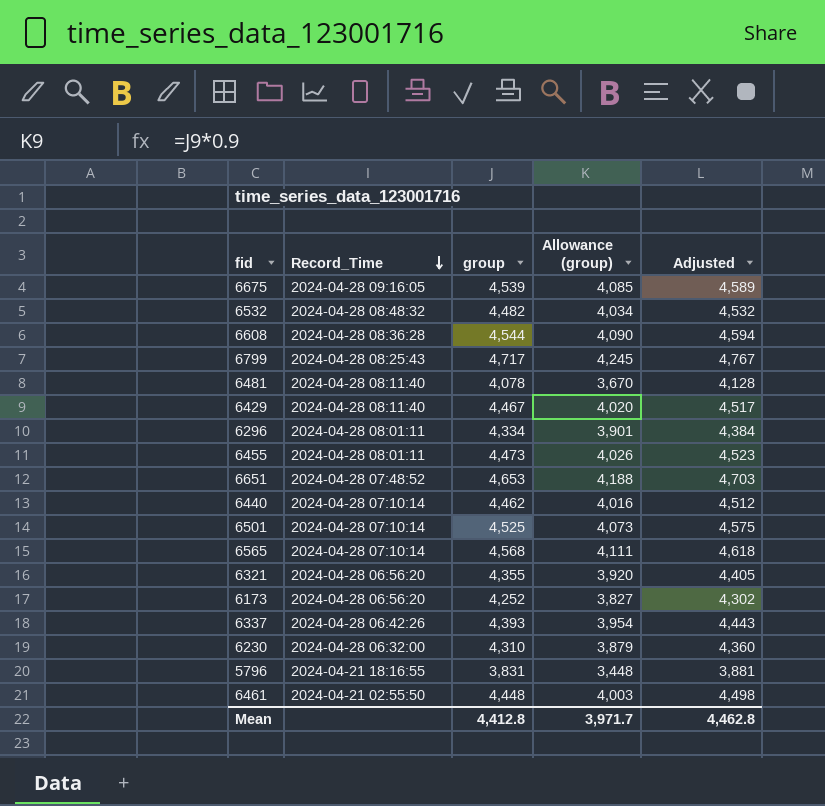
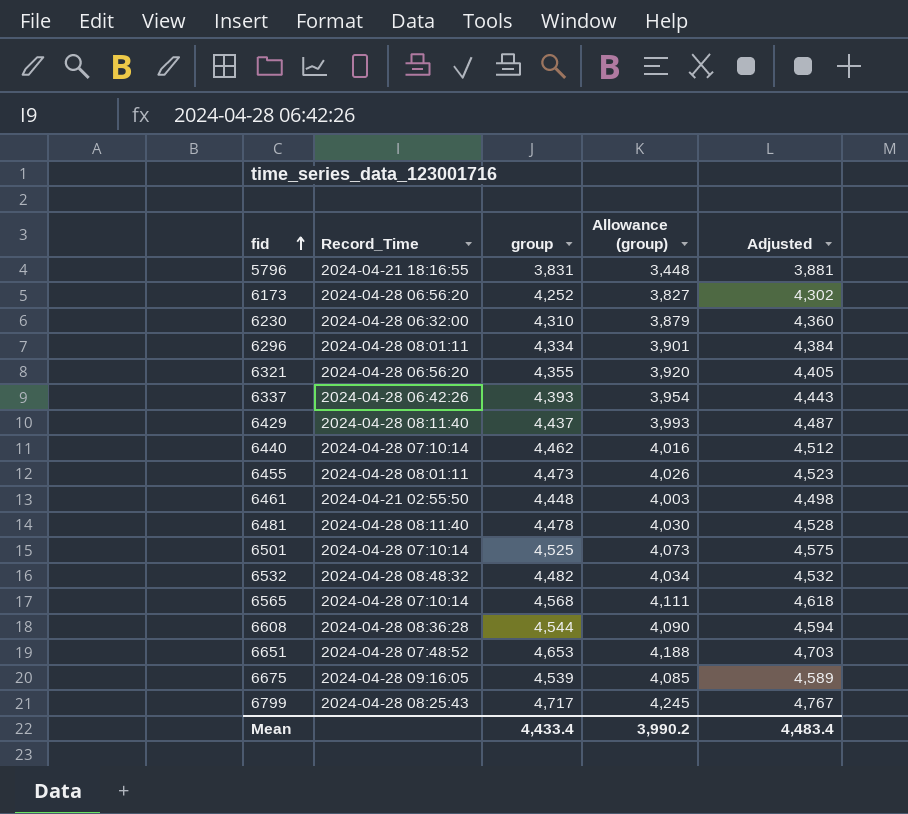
row order: Record_Time descending -> fid ascending
6429 | group: 4,467 -> 4,437
6429 | Allowance (group): 4,020 -> 3,993
6429 | Adjusted: 4,517 -> 4,487
6481 | group: 4,078 -> 4,478
6481 | Allowance (group): 3,670 -> 4,030
6481 | Adjusted: 4,128 -> 4,528
Mean | group: 4,412.8 -> 4,433.4
Mean | Allowance (group): 3,971.7 -> 3,990.2
Mean | Adjusted: 4,462.8 -> 4,483.4

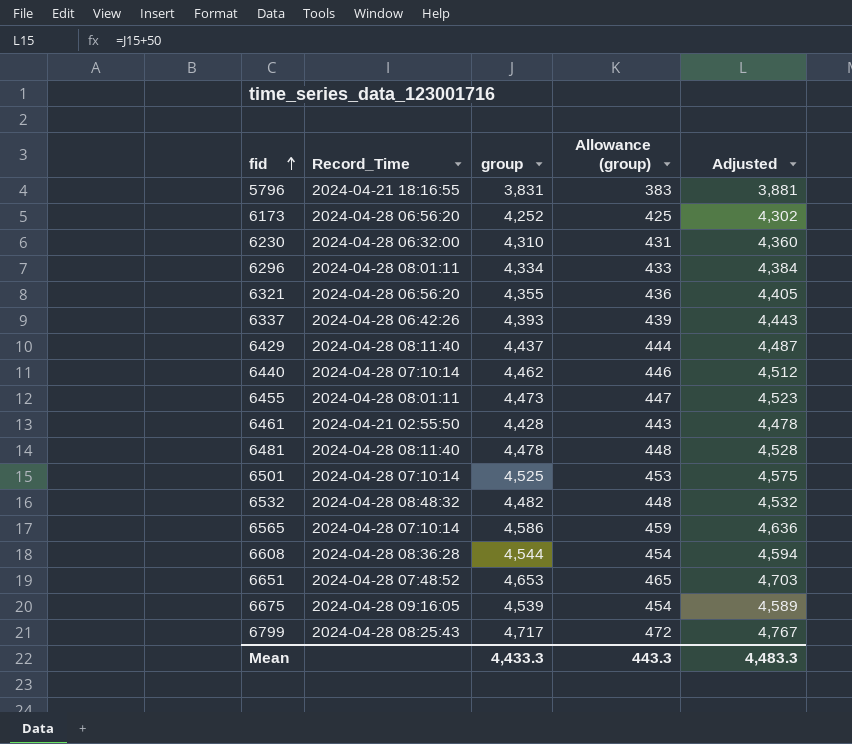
column Allowance (group) | formula: [group] * 0.9 -> [group] * 0.1
6461 | group: 4,448 -> 4,428
6461 | Adjusted: 4,498 -> 4,478
6565 | group: 4,568 -> 4,586
6565 | Adjusted: 4,618 -> 4,636
Mean | group: 4,433.4 -> 4,433.3
Mean | Allowance (group): 3,990.2 -> 443.3
Mean | Adjusted: 4,483.4 -> 4,483.3

